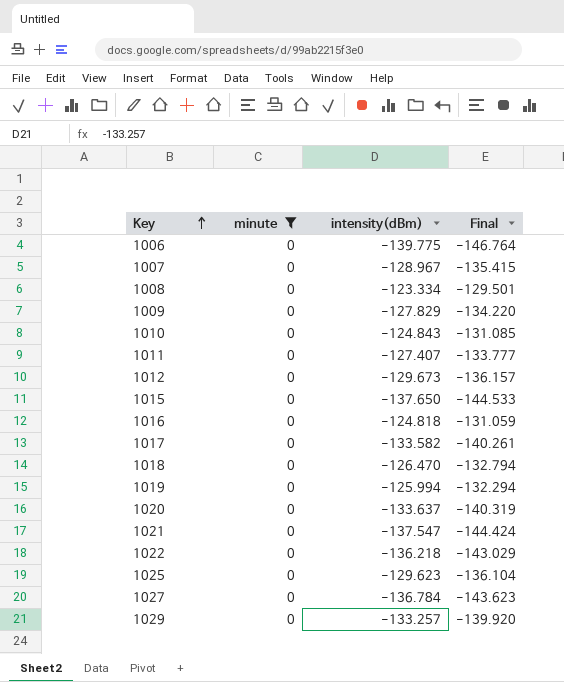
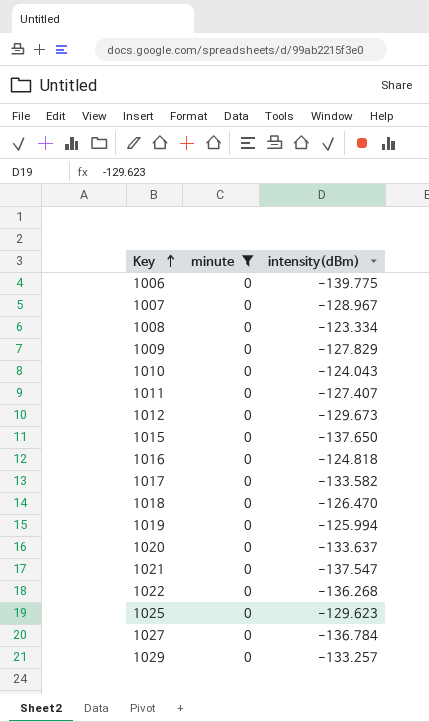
column Final | formula: [intensity(dBm)] * 1.05 -> none
1010 | intensity(dBm): -124.843 -> -124.043
1022 | intensity(dBm): -136.218 -> -136.268

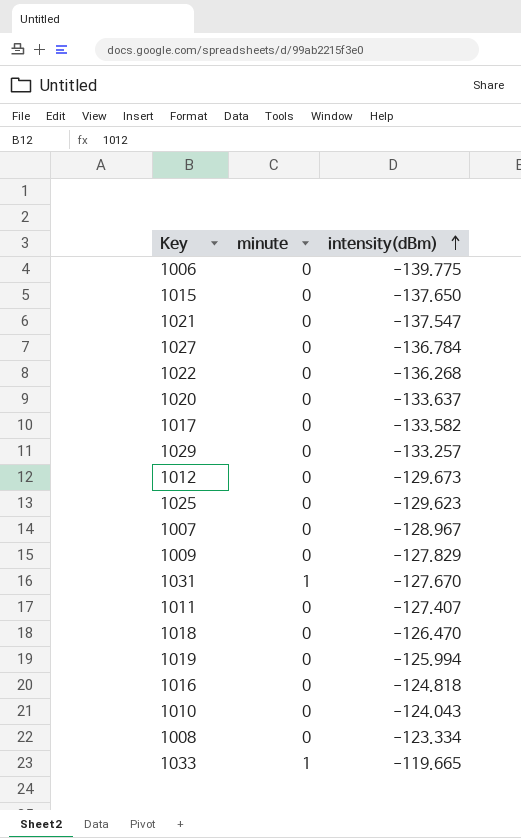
filter: minute = 0 -> none
row order: Key ascending -> intensity(dBm) ascending

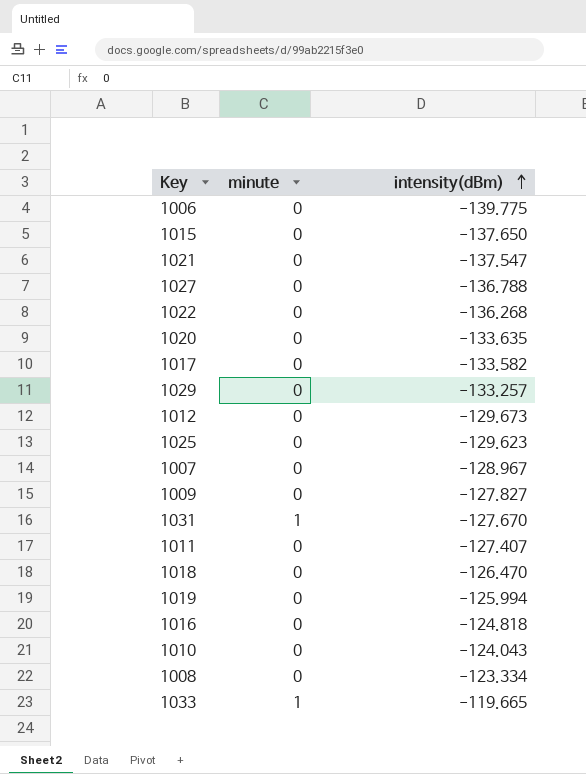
1027 | intensity(dBm): -136.784 -> -136.788
1020 | intensity(dBm): -133.637 -> -133.635
1009 | intensity(dBm): -127.829 -> -127.827

